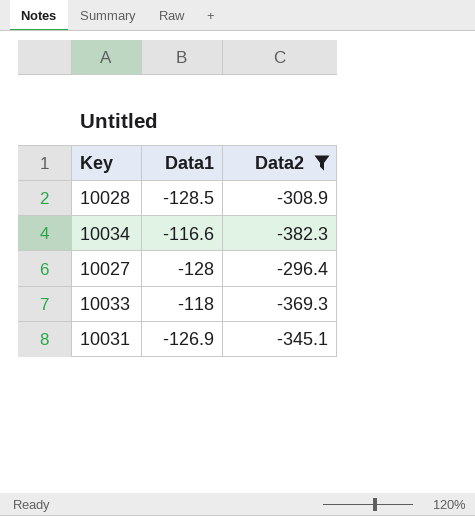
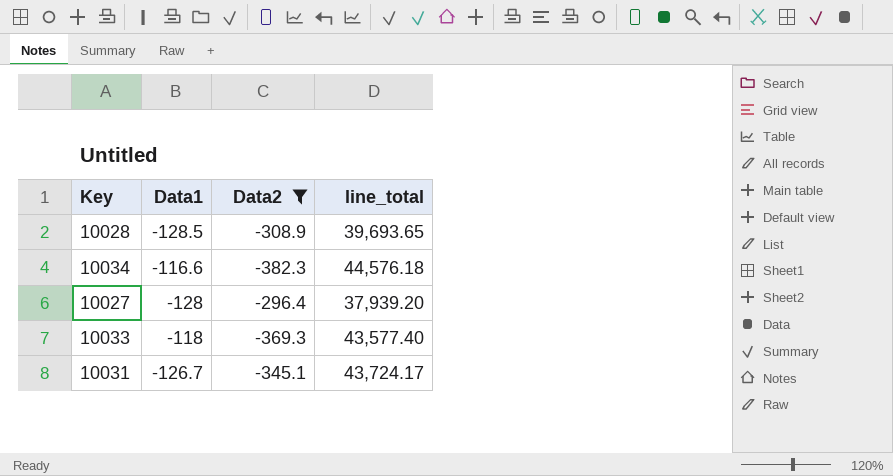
column line_total | formula: none -> [Data1] * [Data2]
10031 | Data1: -126.9 -> -126.7

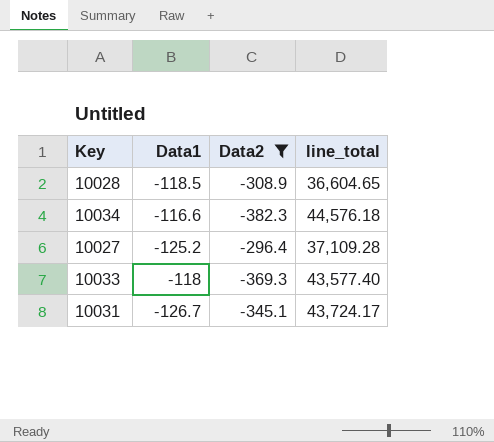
10028 | Data1: -128.5 -> -118.5
10028 | line_total: 39,693.65 -> 36,604.65
10027 | Data1: -128 -> -125.2
10027 | line_total: 37,939.20 -> 37,109.28

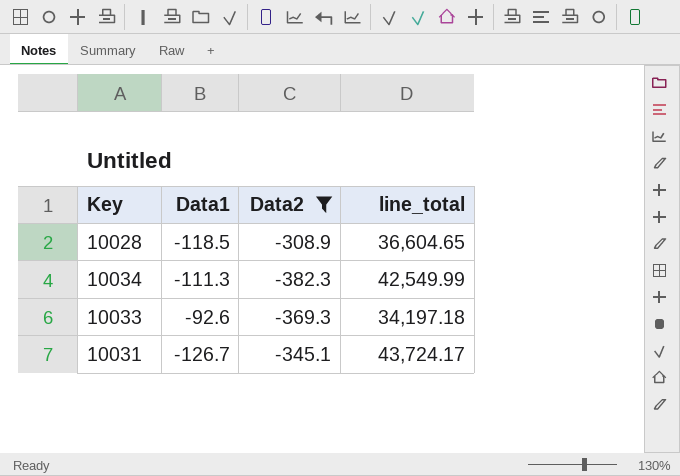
row 10027: -125.2 | -296.4 | 37,109.28 -> none
10034 | Data1: -116.6 -> -111.3
10034 | line_total: 44,576.18 -> 42,549.99
10033 | Data1: -118 -> -92.6
10033 | line_total: 43,577.40 -> 34,197.18

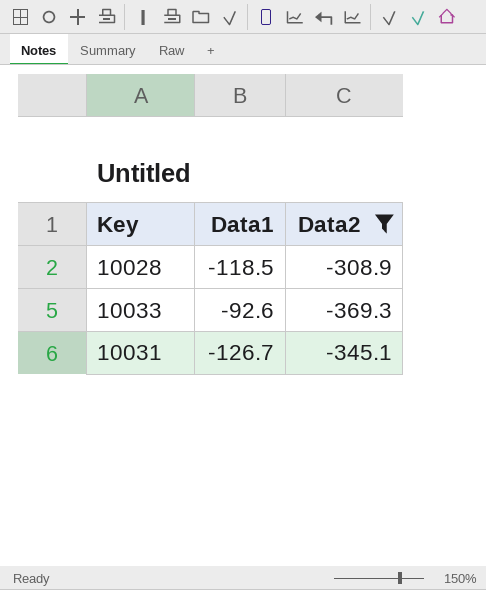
column line_total | formula: [Data1] * [Data2] -> none
row 10034: -111.3 | -382.3 | 42,549.99 -> none

